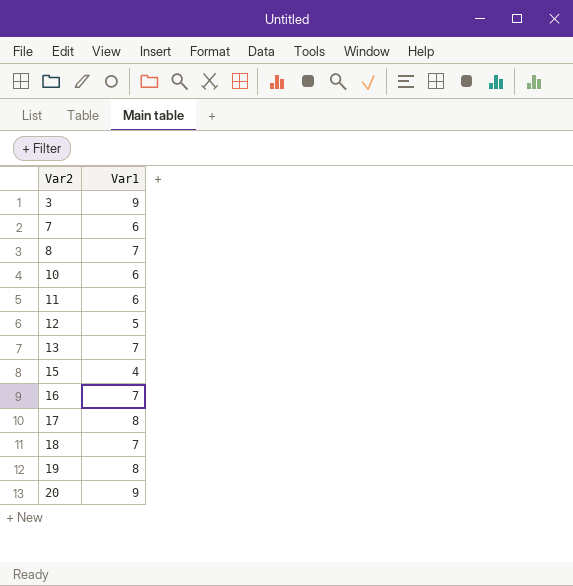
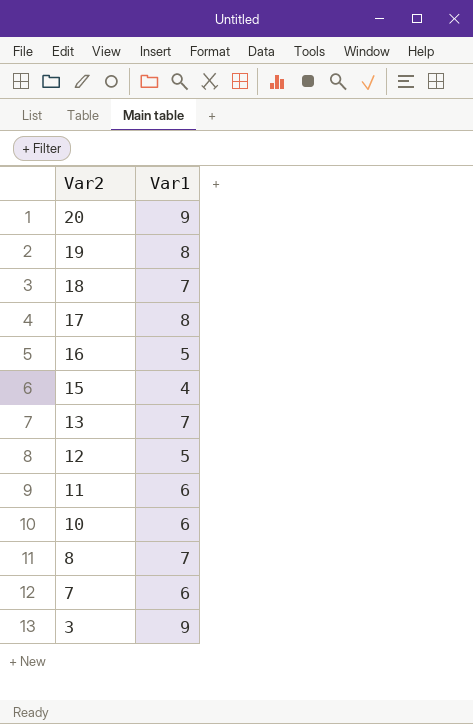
row order: Var2 ascending -> Var2 descending
16 | Var1: 7 -> 5

